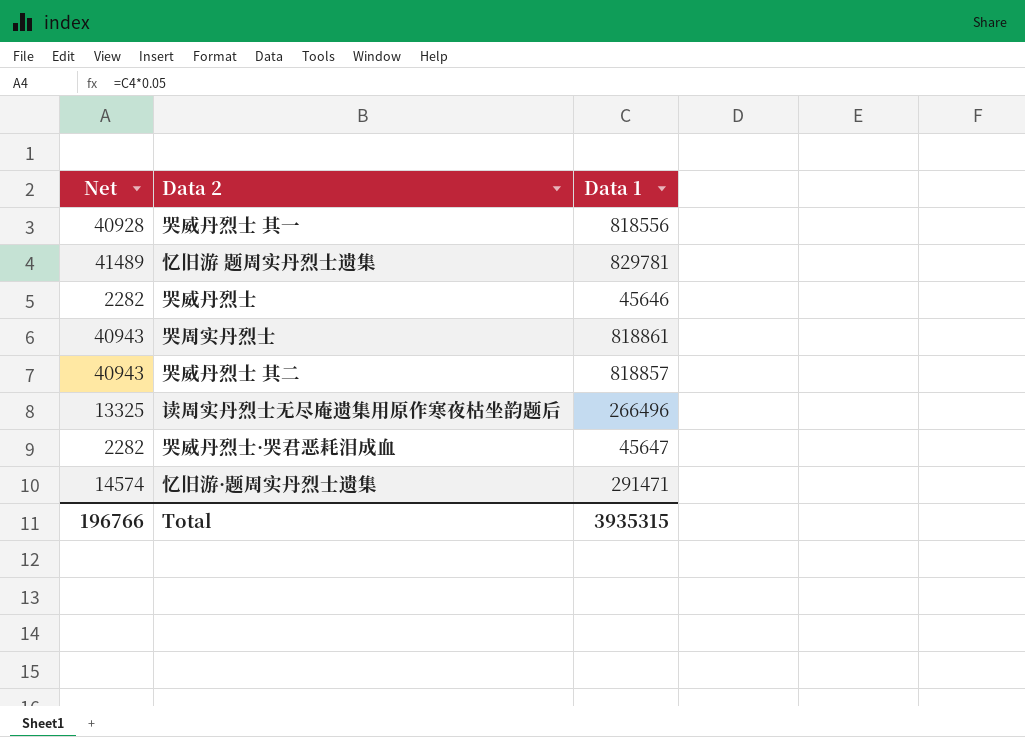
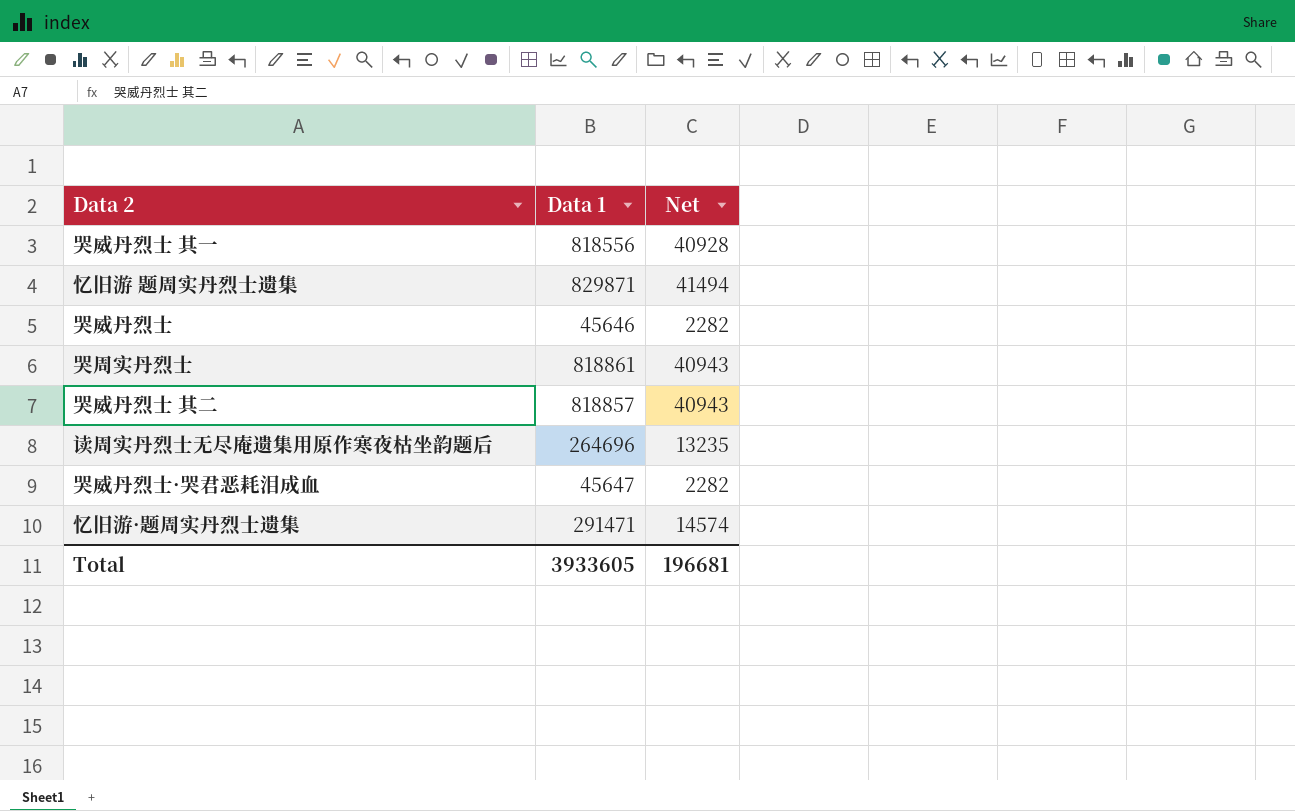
column Net | position: 1 -> 3
忆旧游 题周实丹烈士遗集 | Data 1: 829781 -> 829871
忆旧游 题周实丹烈士遗集 | Net: 41489 -> 41494
读周实丹烈士无尽庵遗集用原作寒夜枯坐韵题后 | Data 1: 266496 -> 264696
读周实丹烈士无尽庵遗集用原作寒夜枯坐韵题后 | Net: 13325 -> 13235
Total | Data 1: 3935315 -> 3933605
Total | Net: 196766 -> 196681

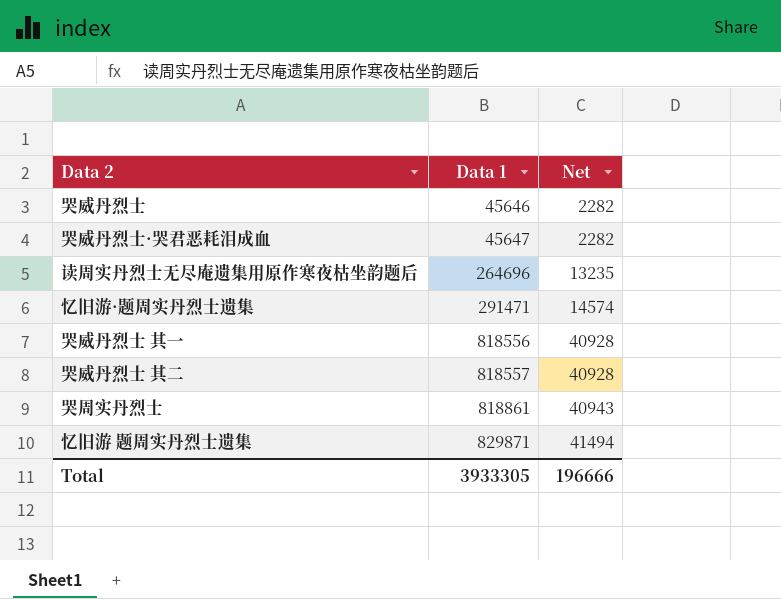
row order: none -> Data 1 ascending
哭威丹烈士 其二 | Data 1: 818857 -> 818557
哭威丹烈士 其二 | Net: 40943 -> 40928
Total | Data 1: 3933605 -> 3933305
Total | Net: 196681 -> 196666

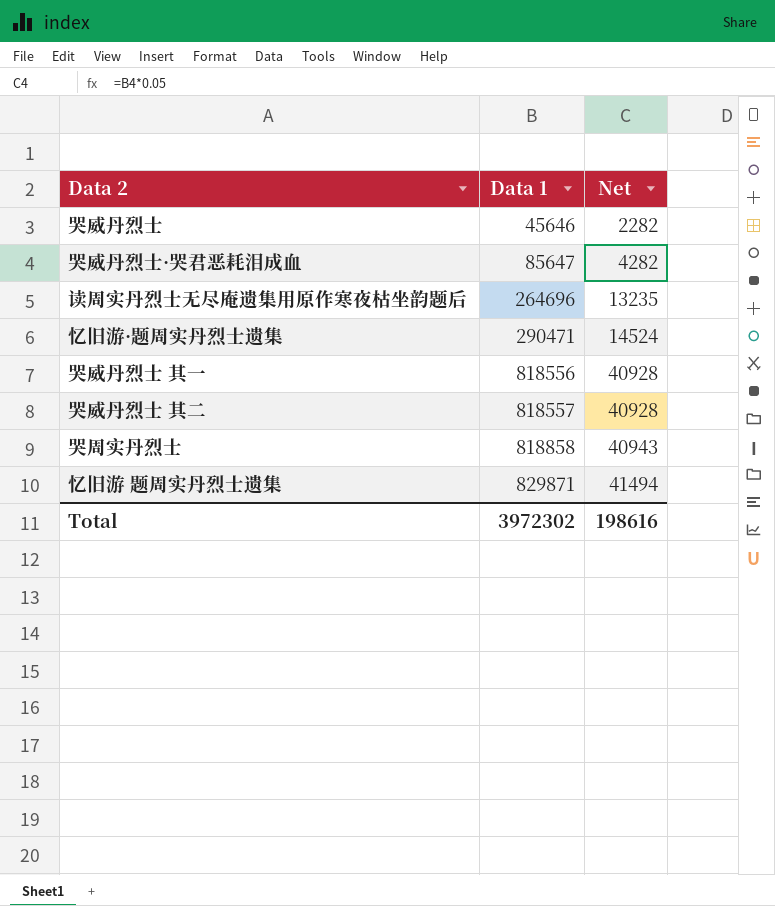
哭威丹烈士·哭君恶耗泪成血 | Data 1: 45647 -> 85647
哭威丹烈士·哭君恶耗泪成血 | Net: 2282 -> 4282
忆旧游·题周实丹烈士遗集 | Data 1: 291471 -> 290471
忆旧游·题周实丹烈士遗集 | Net: 14574 -> 14524
哭周实丹烈士 | Data 1: 818861 -> 818858
Total | Data 1: 3933305 -> 3972302
Total | Net: 196666 -> 198616

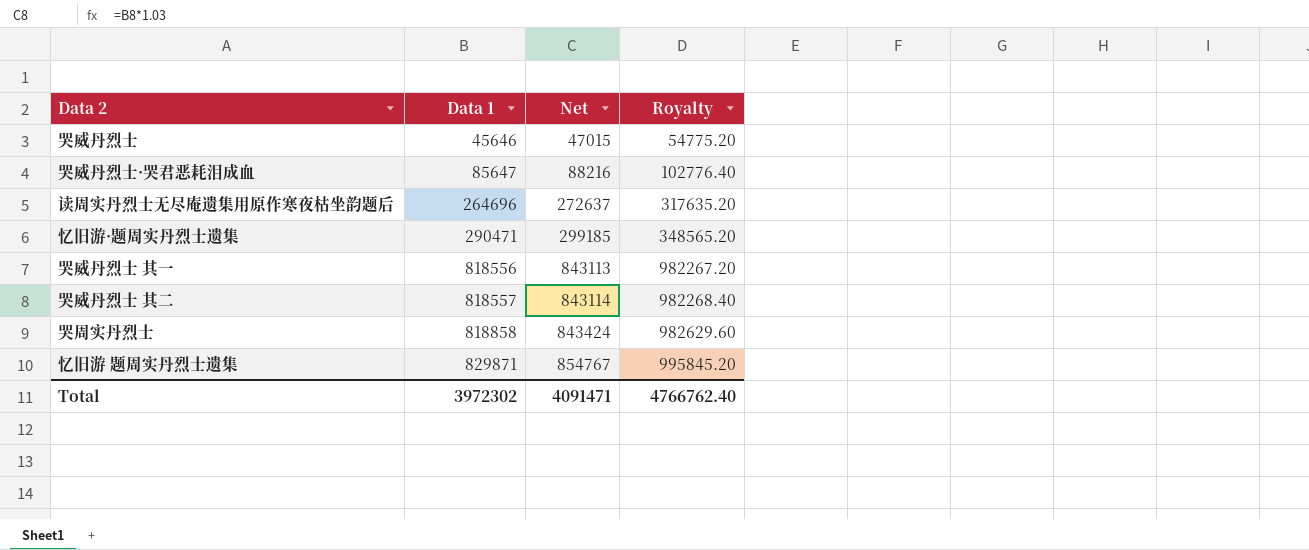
column Net | formula: [Data 1] * 0.05 -> [Data 1] * 1.03
column Royalty | formula: none -> [Data 1] * 1.2
Total | Net: 198616 -> 4091471

